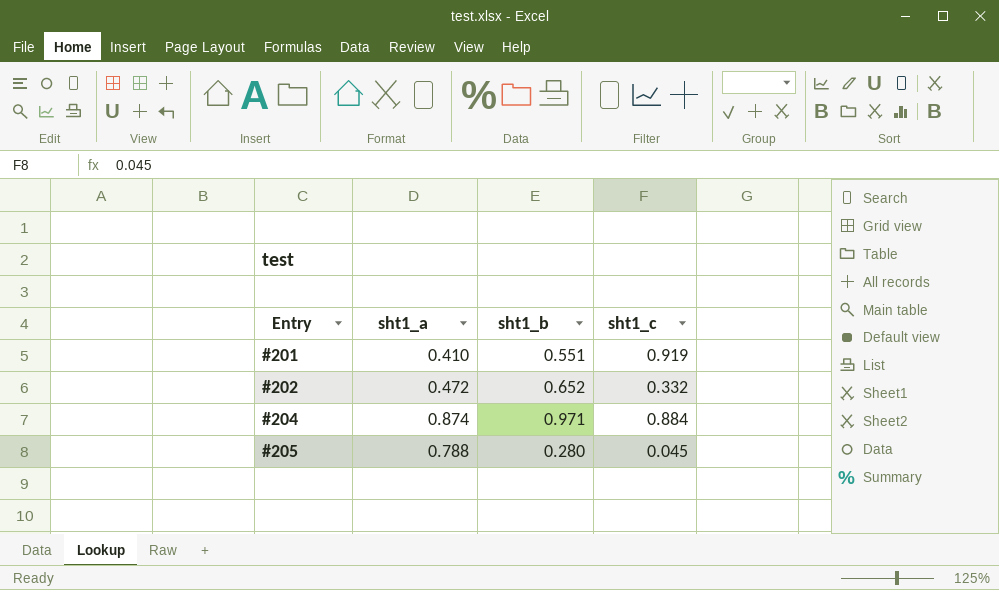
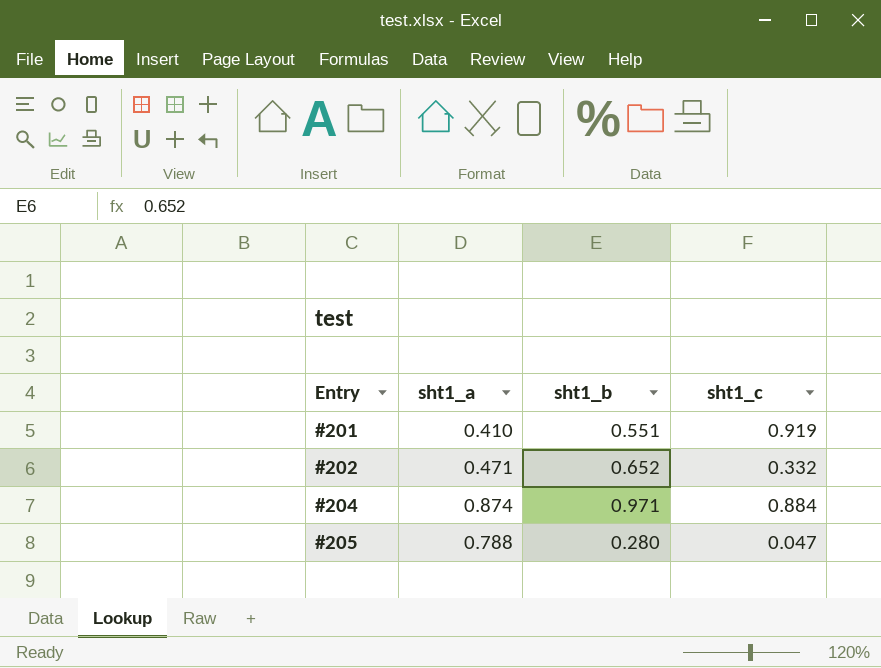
#202 | sht1_a: 0.472 -> 0.471
#205 | sht1_c: 0.045 -> 0.047

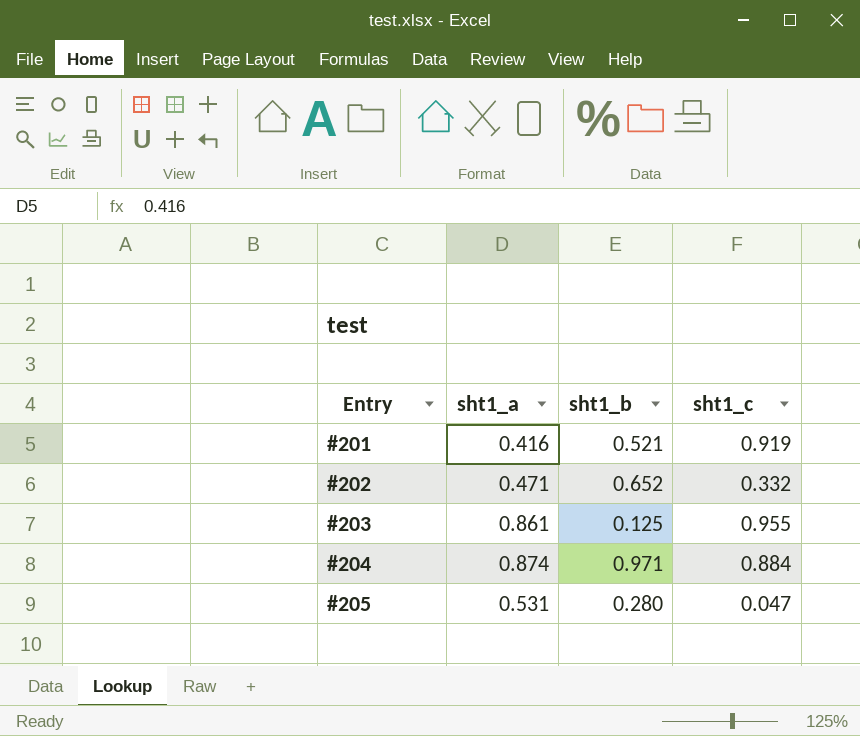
#201 | sht1_a: 0.410 -> 0.416
#201 | sht1_b: 0.551 -> 0.521
row #203: none -> 0.861 | 0.125 | 0.955
#205 | sht1_a: 0.788 -> 0.531

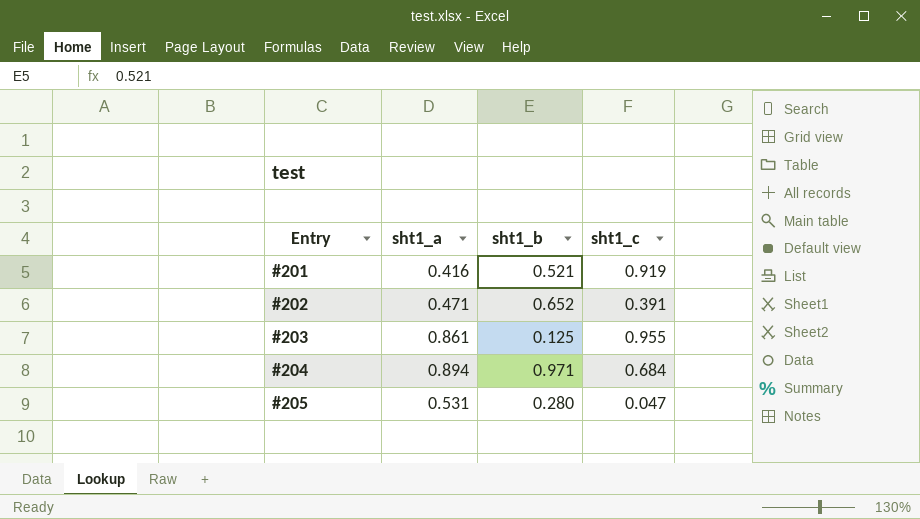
#202 | sht1_c: 0.332 -> 0.391
#204 | sht1_a: 0.874 -> 0.894
#204 | sht1_c: 0.884 -> 0.684

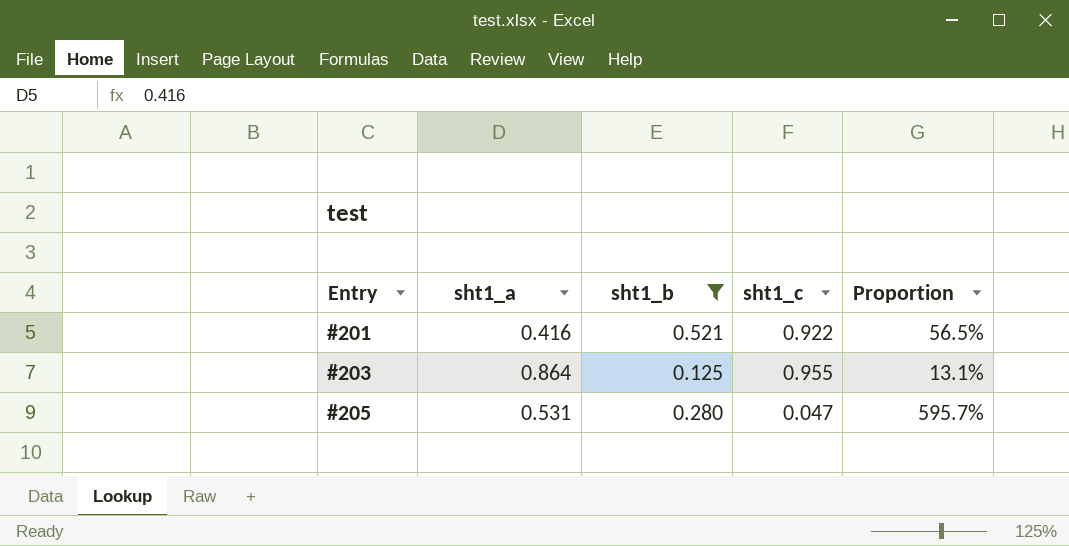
filter: none -> sht1_b <= 0.521
column Proportion | formula: none -> [sht1_b] / [sht1_c]
#201 | sht1_c: 0.919 -> 0.922
#203 | sht1_a: 0.861 -> 0.864

